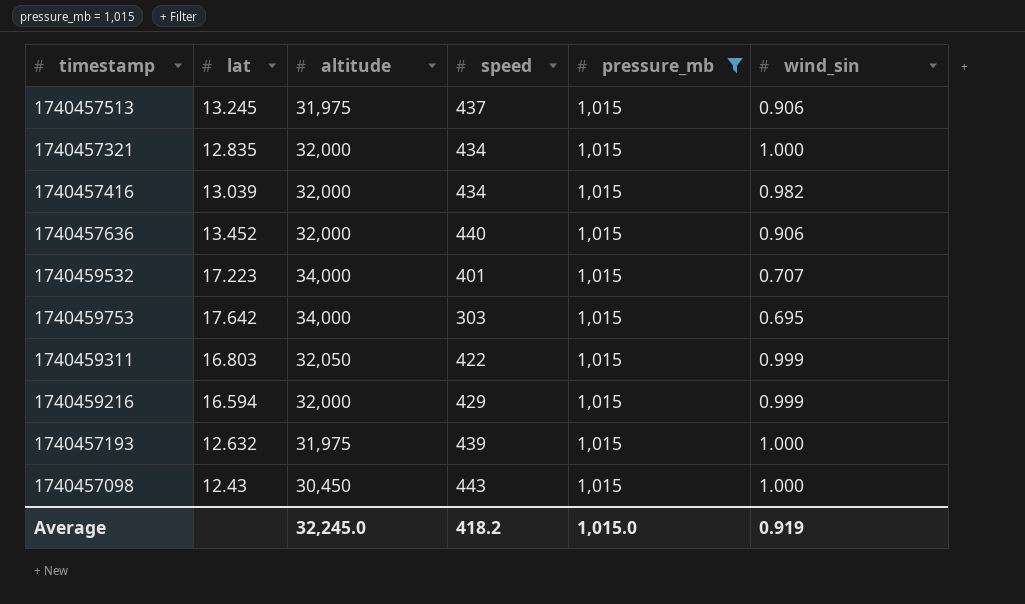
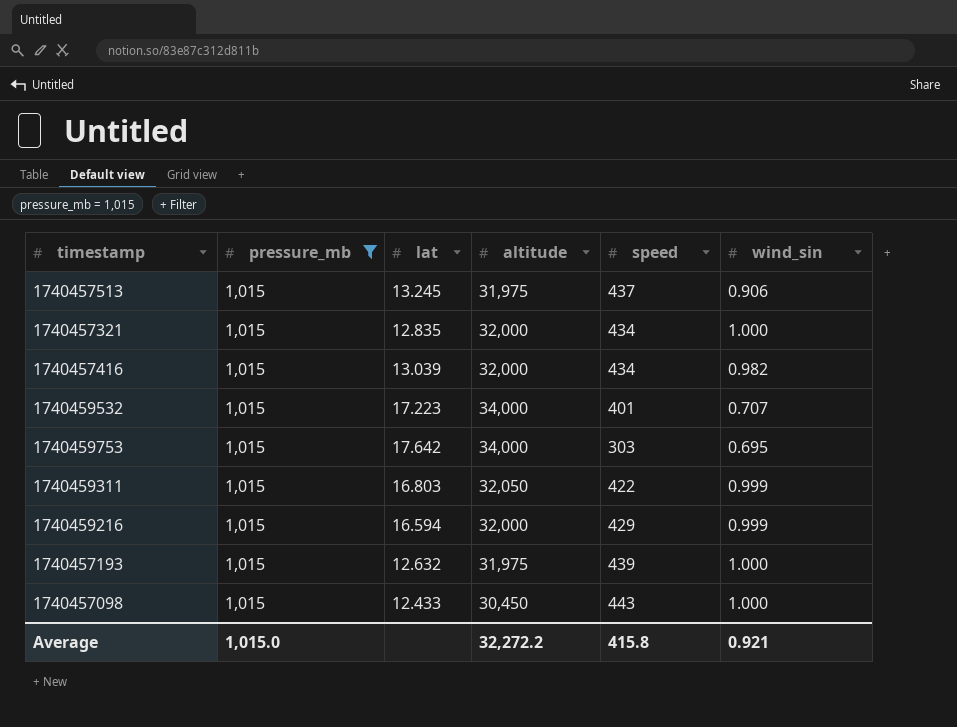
column pressure_mb | position: 5 -> 2
row 1740457636: 13.452 | 32,000 | 440 | 1,015 | 0.906 -> none
1740457098 | lat: 12.43 -> 12.433
Average | altitude: 32,245.0 -> 32,272.2
Average | speed: 418.2 -> 415.8
Average | wind_sin: 0.919 -> 0.921

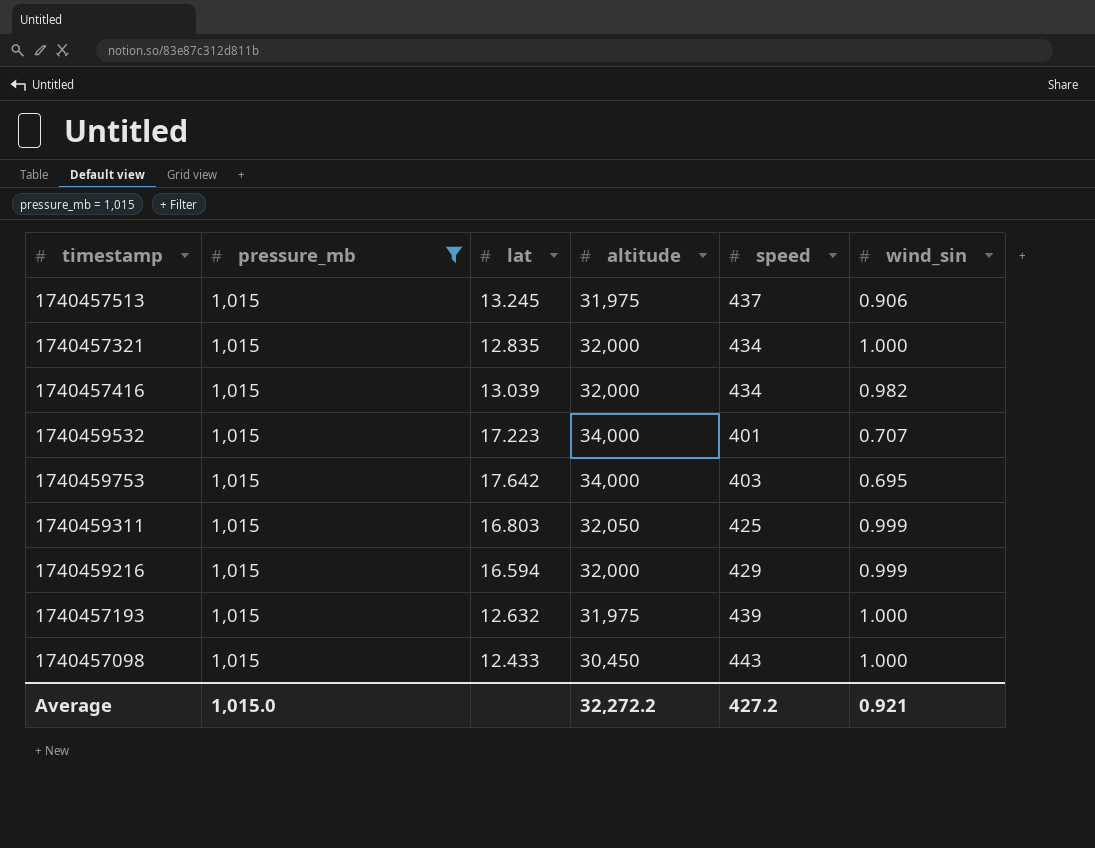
1740459753 | speed: 303 -> 403
1740459311 | speed: 422 -> 425
Average | speed: 415.8 -> 427.2

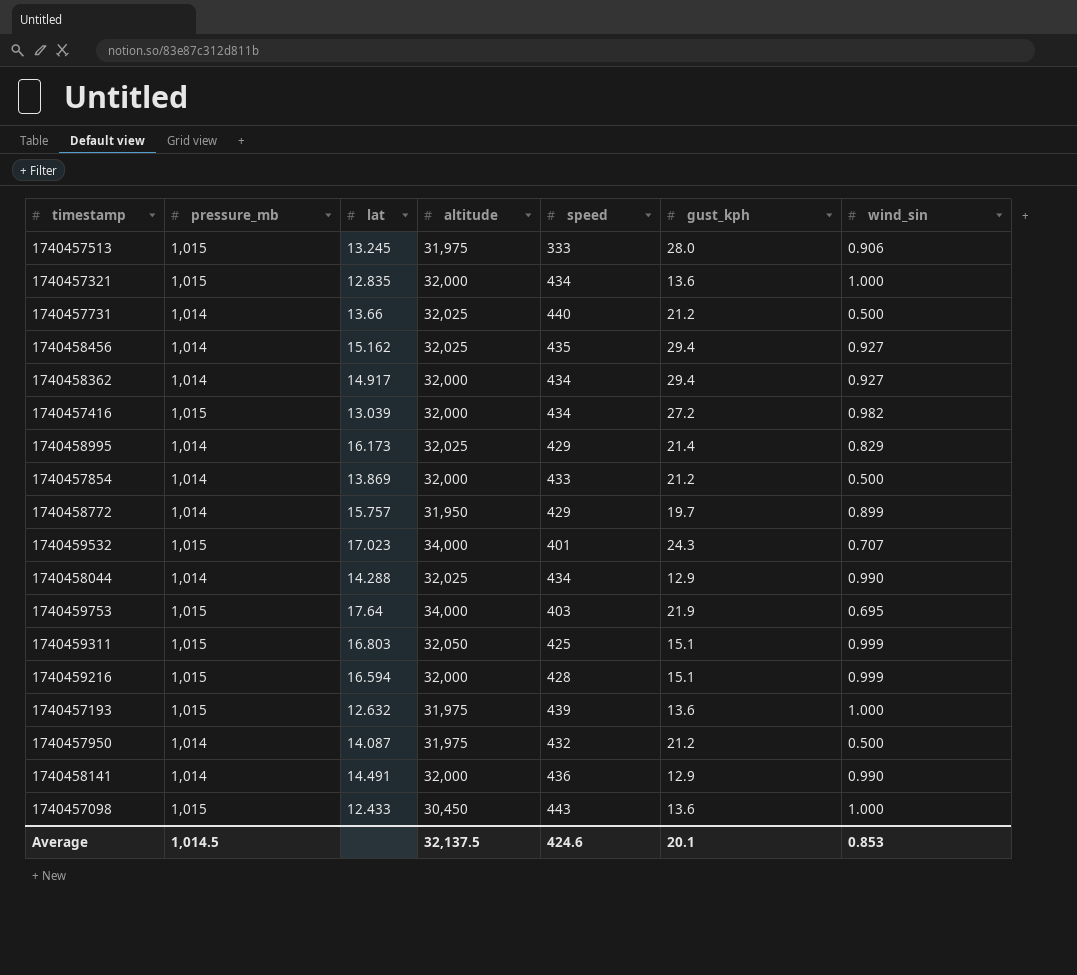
filter: pressure_mb = 1,015 -> none
column gust_kph | position: none -> 6
1740457513 | speed: 437 -> 333
1740459532 | lat: 17.223 -> 17.023
1740459753 | lat: 17.642 -> 17.64
1740459216 | speed: 429 -> 428
Average | pressure_mb: 1,015.0 -> 1,014.5
Average | altitude: 32,272.2 -> 32,137.5
Average | speed: 427.2 -> 424.6
Average | wind_sin: 0.921 -> 0.853

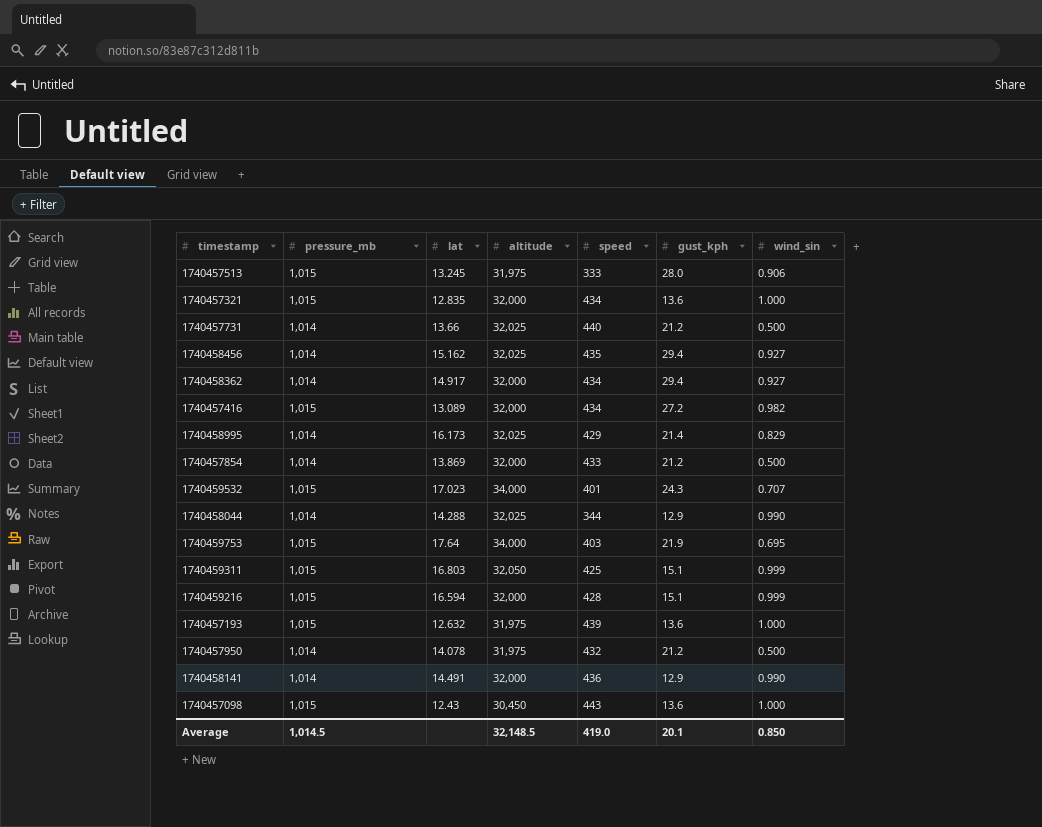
row 1740458772: 1,014 | 15.757 | 31,950 | 429 | 19.7 | 0.899 -> none
1740457416 | lat: 13.039 -> 13.089
1740458044 | speed: 434 -> 344
1740457950 | lat: 14.087 -> 14.078
1740457098 | lat: 12.433 -> 12.43
Average | altitude: 32,137.5 -> 32,148.5
Average | speed: 424.6 -> 419.0
Average | wind_sin: 0.853 -> 0.850

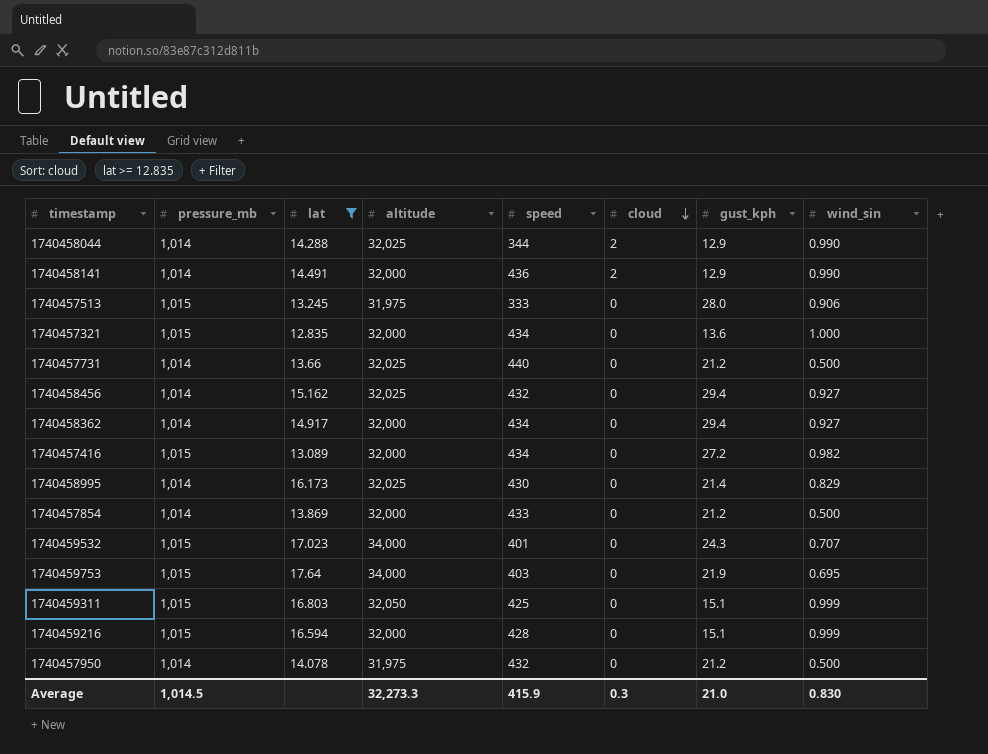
filter: none -> lat >= 12.835
row order: none -> cloud descending
column cloud | position: none -> 6
1740458456 | speed: 435 -> 432
1740458995 | speed: 429 -> 430
Average | altitude: 32,148.5 -> 32,273.3
Average | speed: 419.0 -> 415.9
Average | gust_kph: 20.1 -> 21.0
Average | wind_sin: 0.850 -> 0.830

